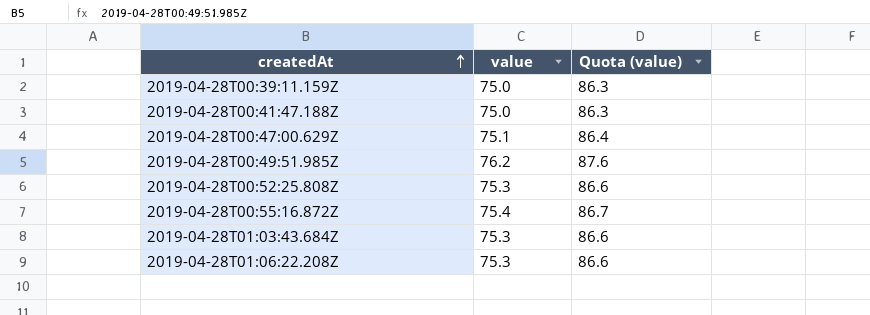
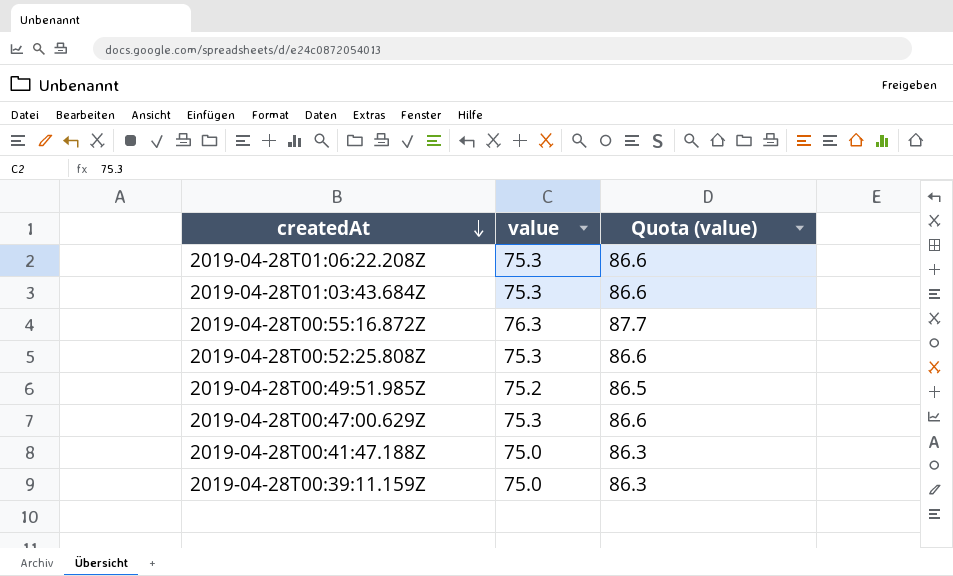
row order: createdAt ascending -> createdAt descending
2019-04-28T00:55:16.872Z | value: 75.4 -> 76.3
2019-04-28T00:55:16.872Z | Quota (value): 86.7 -> 87.7
2019-04-28T00:49:51.985Z | value: 76.2 -> 75.2
2019-04-28T00:49:51.985Z | Quota (value): 87.6 -> 86.5
2019-04-28T00:47:00.629Z | value: 75.1 -> 75.3
2019-04-28T00:47:00.629Z | Quota (value): 86.4 -> 86.6

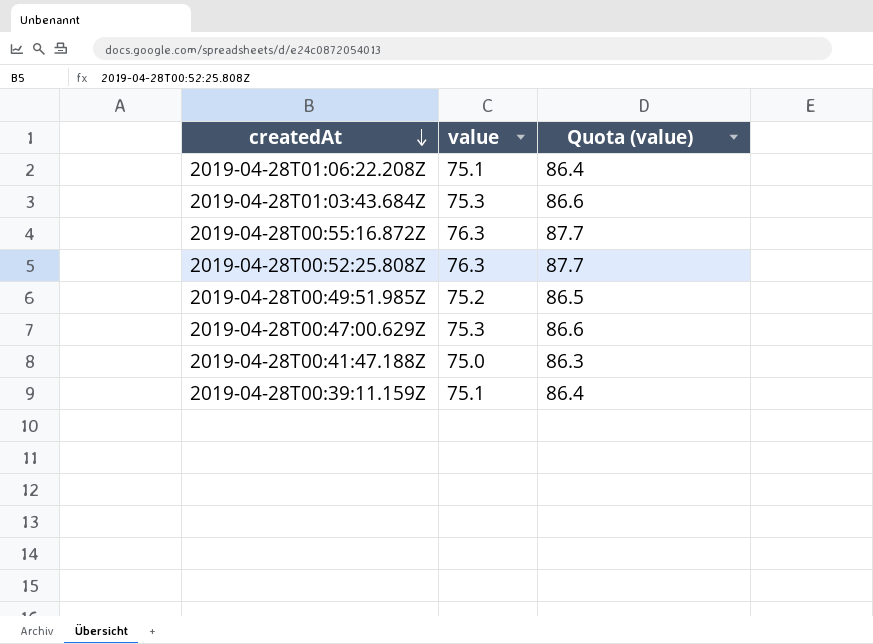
2019-04-28T01:06:22.208Z | value: 75.3 -> 75.1
2019-04-28T01:06:22.208Z | Quota (value): 86.6 -> 86.4
2019-04-28T00:52:25.808Z | value: 75.3 -> 76.3
2019-04-28T00:52:25.808Z | Quota (value): 86.6 -> 87.7
2019-04-28T00:39:11.159Z | value: 75.0 -> 75.1
2019-04-28T00:39:11.159Z | Quota (value): 86.3 -> 86.4

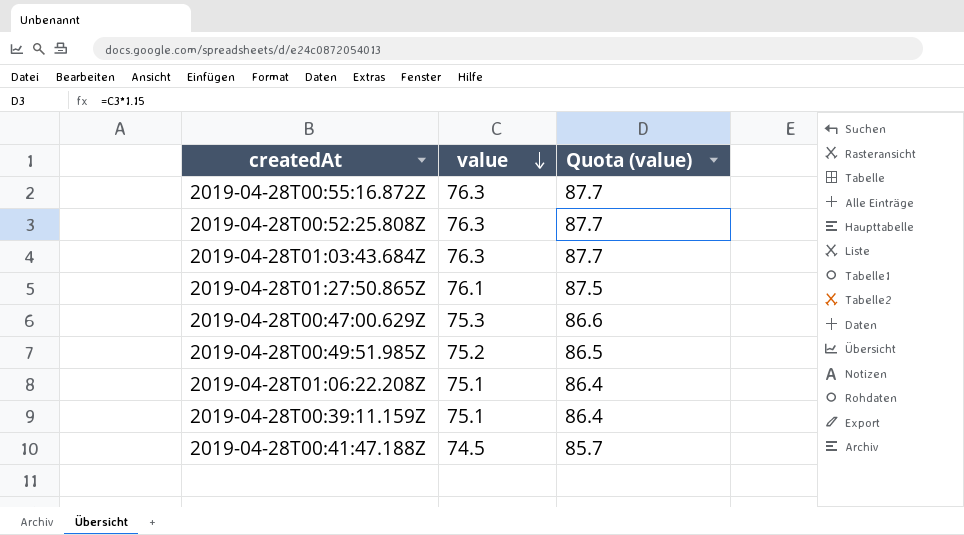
row order: createdAt descending -> value descending
2019-04-28T01:03:43.684Z | value: 75.3 -> 76.3
2019-04-28T01:03:43.684Z | Quota (value): 86.6 -> 87.7
row 2019-04-28T01:27:50.865Z: none -> 76.1 | 87.5
2019-04-28T00:41:47.188Z | value: 75.0 -> 74.5
2019-04-28T00:41:47.188Z | Quota (value): 86.3 -> 85.7

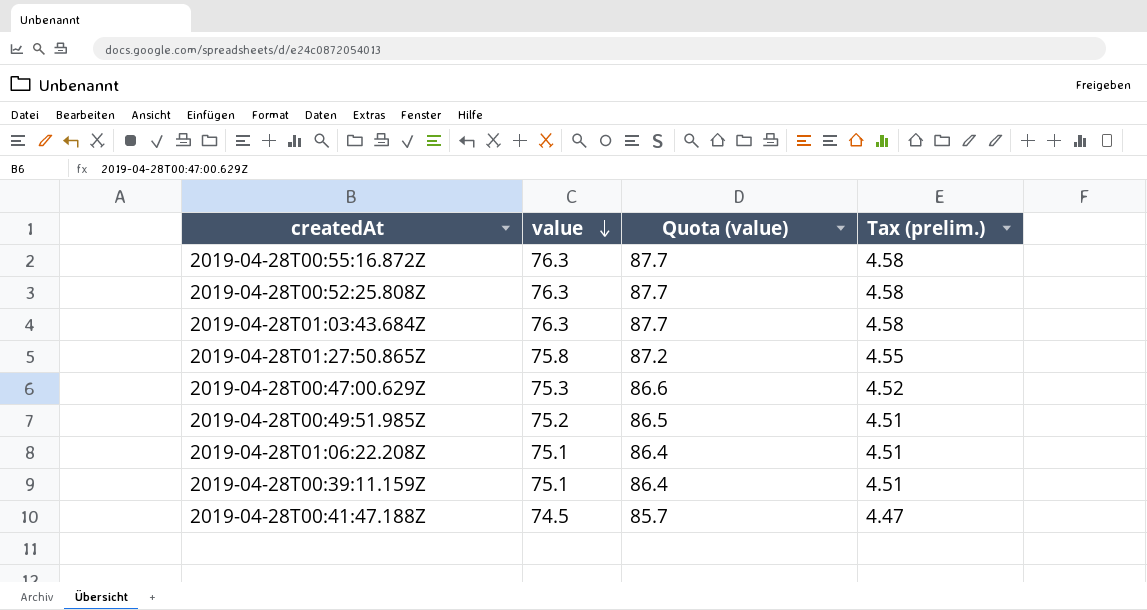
column Tax (prelim.) | formula: none -> [value] * 0.06
2019-04-28T01:27:50.865Z | value: 76.1 -> 75.8
2019-04-28T01:27:50.865Z | Quota (value): 87.5 -> 87.2

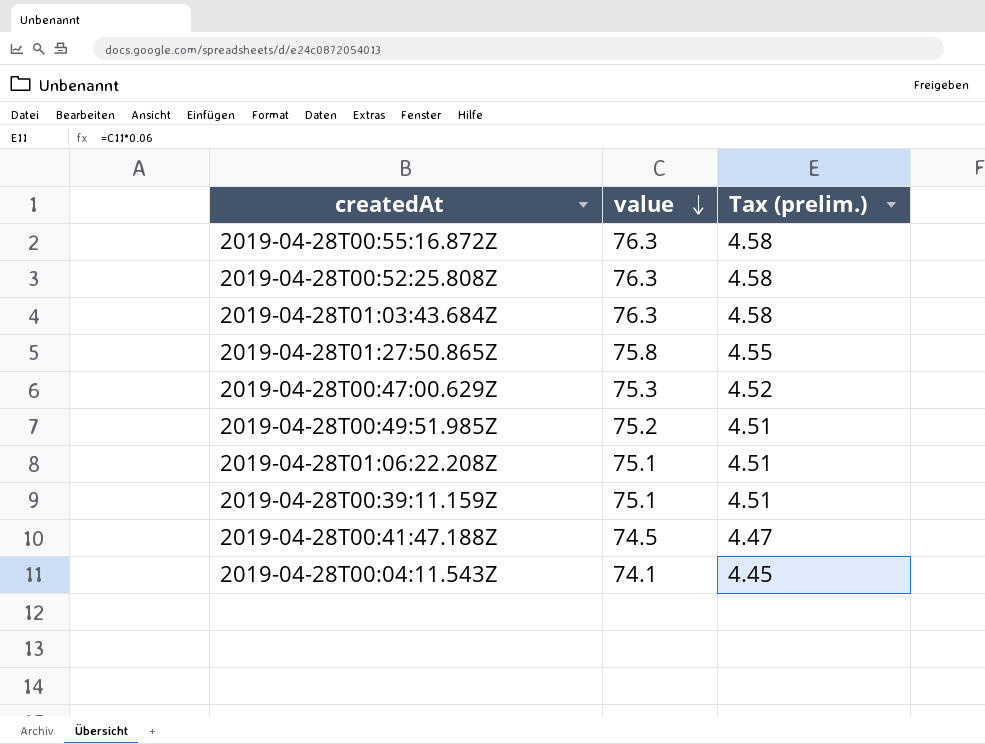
column Quota (value) | formula: [value] * 1.15 -> none
row 2019-04-28T00:04:11.543Z: none -> 74.1 | 4.45

